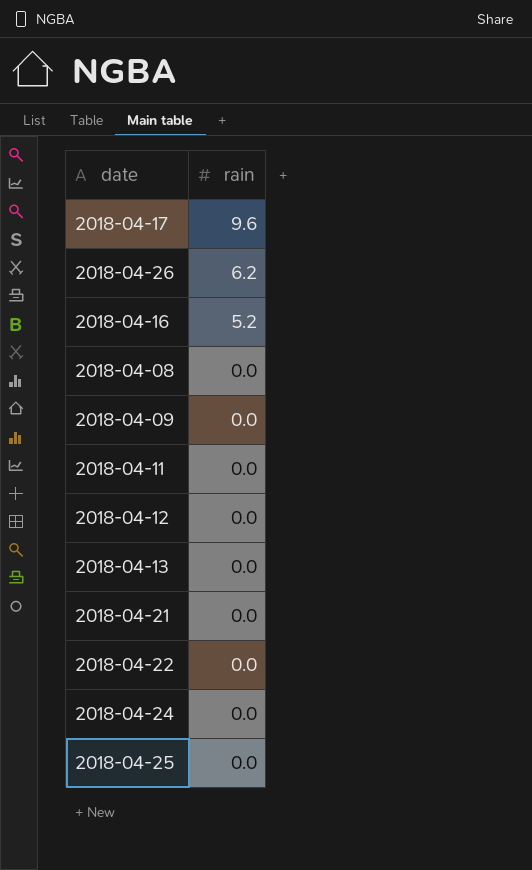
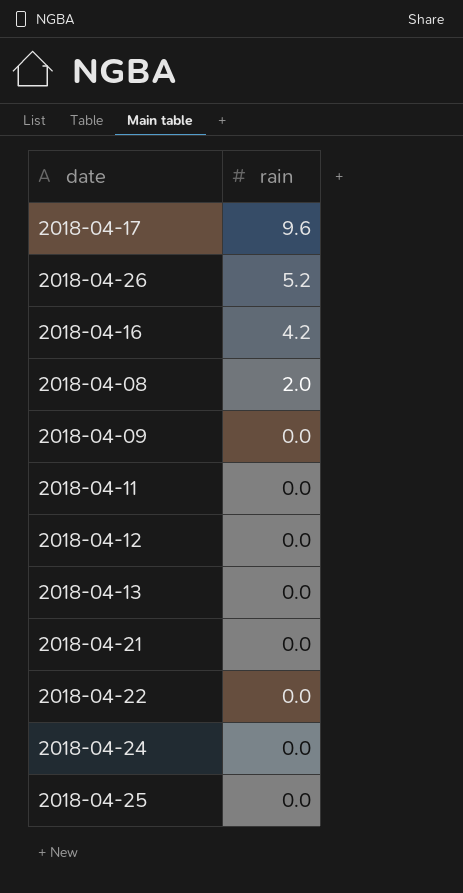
2018-04-26 | rain: 6.2 -> 5.2
2018-04-16 | rain: 5.2 -> 4.2
2018-04-08 | rain: 0.0 -> 2.0

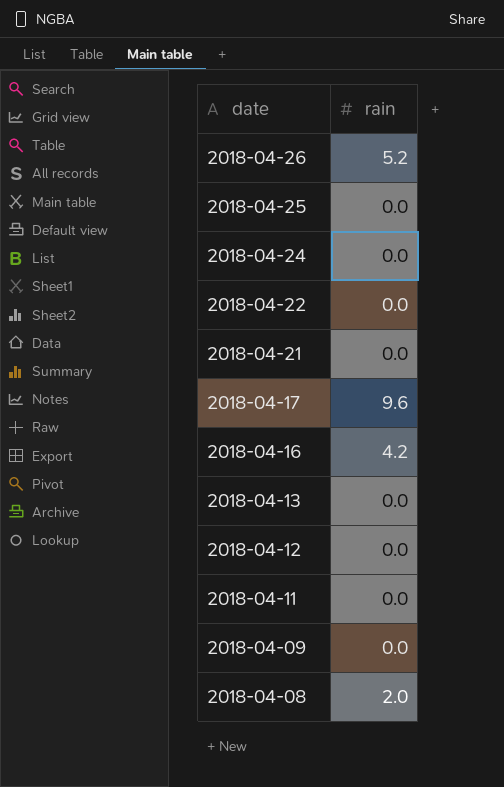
row order: rain descending -> date descending

